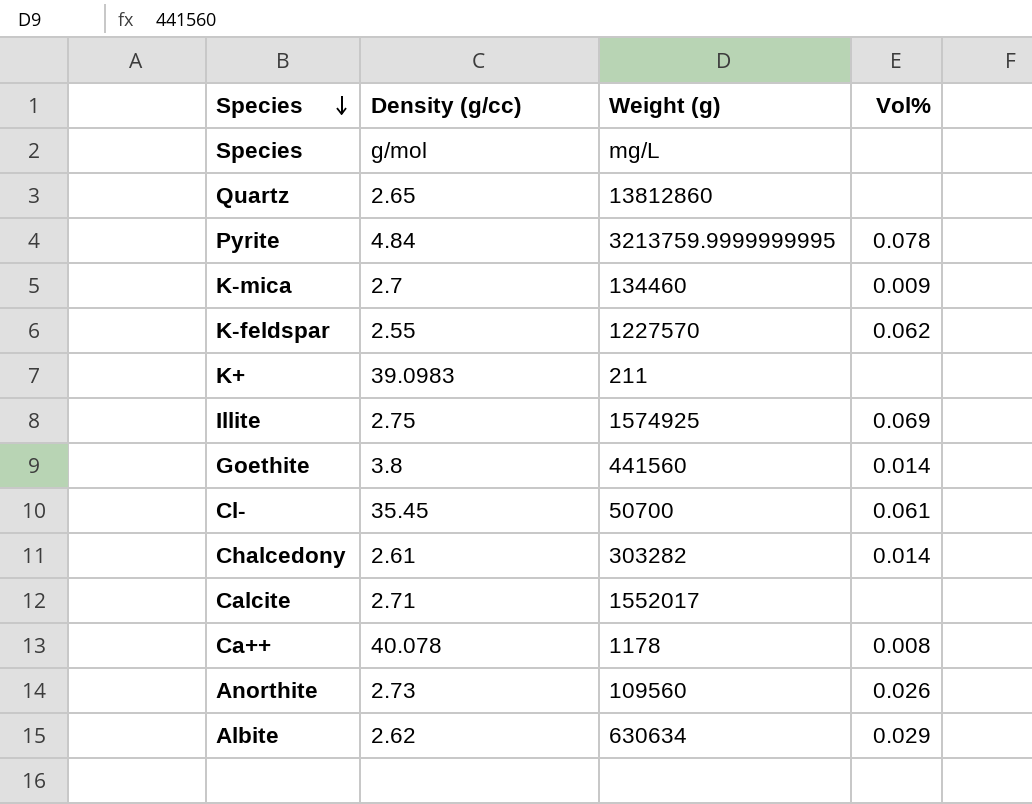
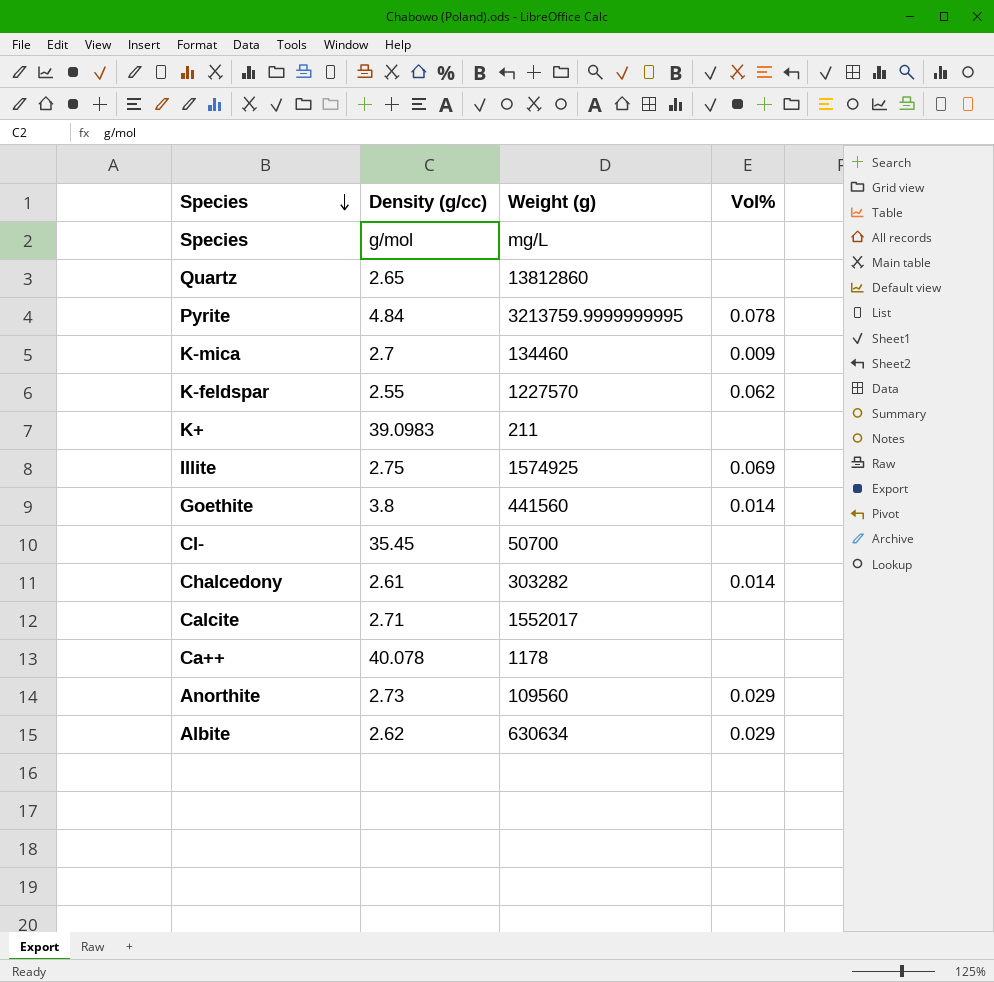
Cl- | Vol%: 0.061 -> none
Ca++ | Vol%: 0.008 -> none
Anorthite | Vol%: 0.026 -> 0.029

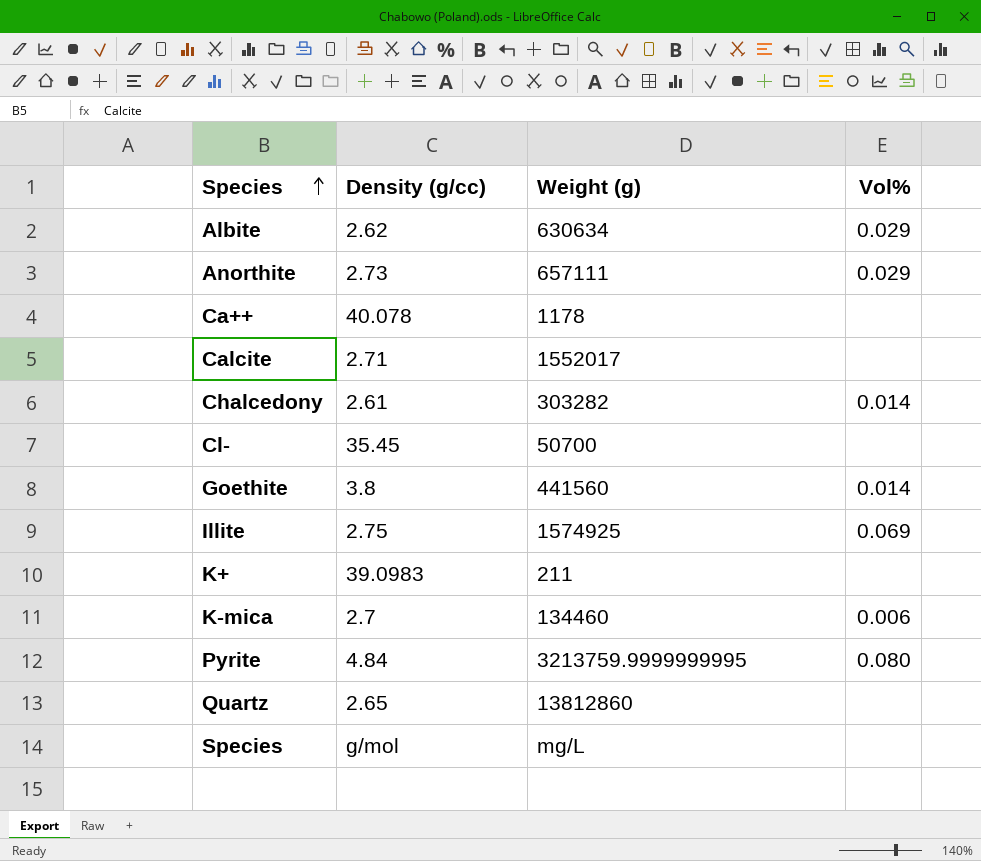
row order: Species descending -> Species ascending
row K-feldspar: 2.55 | 1227570 | 0.062 -> none
Anorthite | Weight (g): 109560 -> 657111
K-mica | Vol%: 0.009 -> 0.006
Pyrite | Vol%: 0.078 -> 0.080

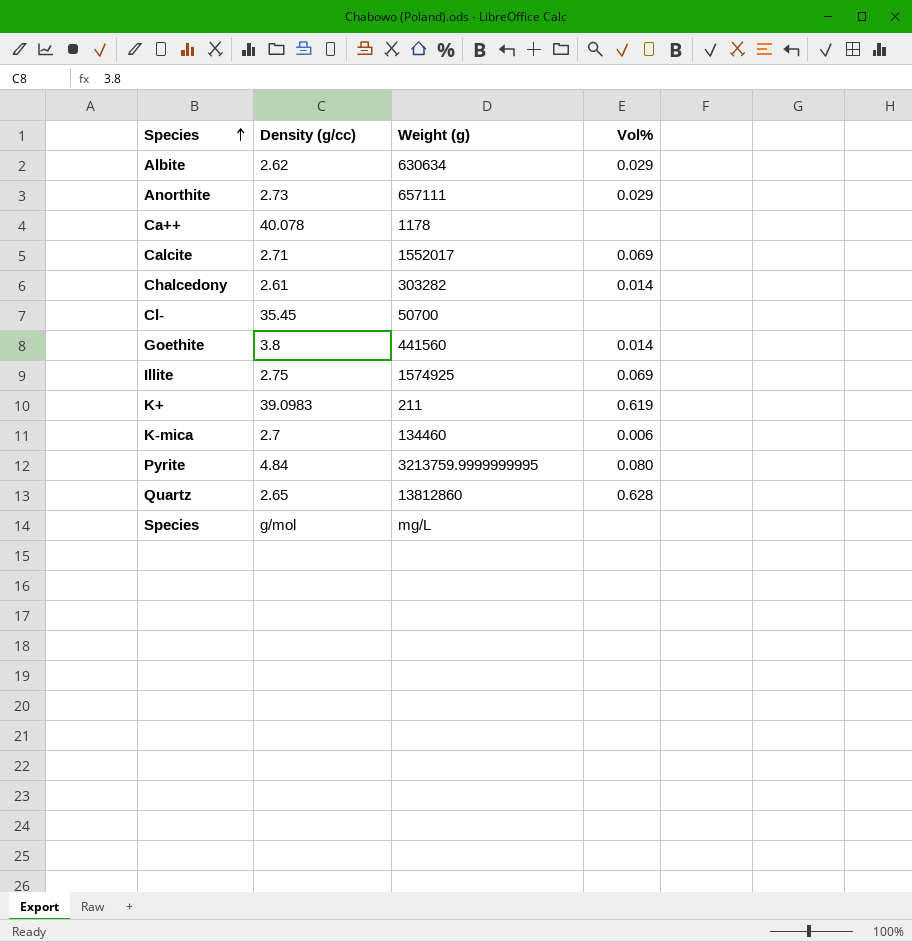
Calcite | Vol%: none -> 0.069
K+ | Vol%: none -> 0.619
Quartz | Vol%: none -> 0.628

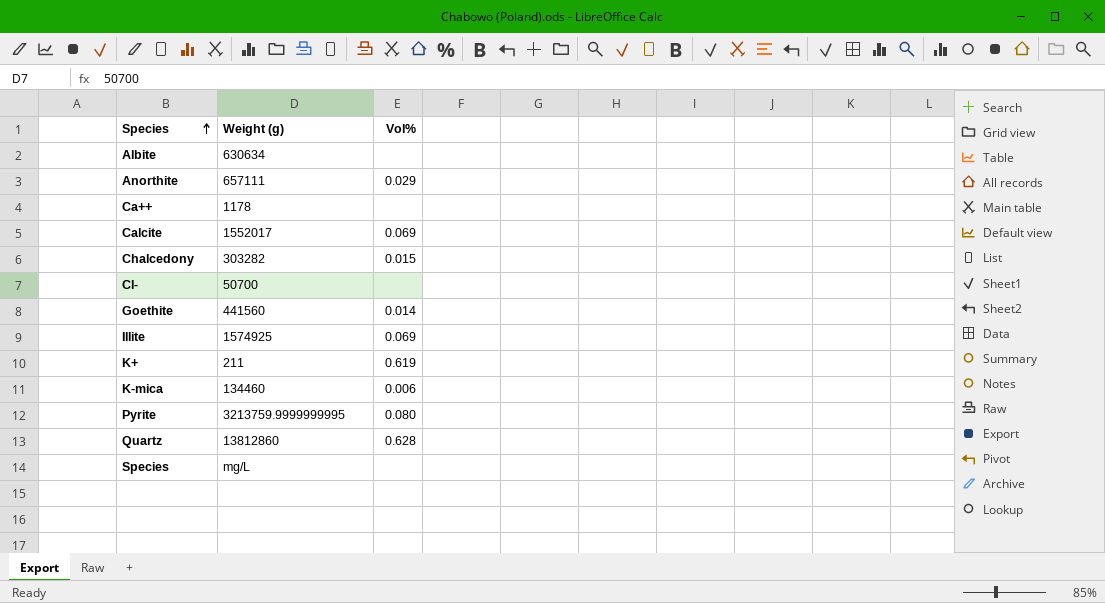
column Density (g/cc) | position: 2 -> none
Albite | Vol%: 0.029 -> none
Chalcedony | Vol%: 0.014 -> 0.015

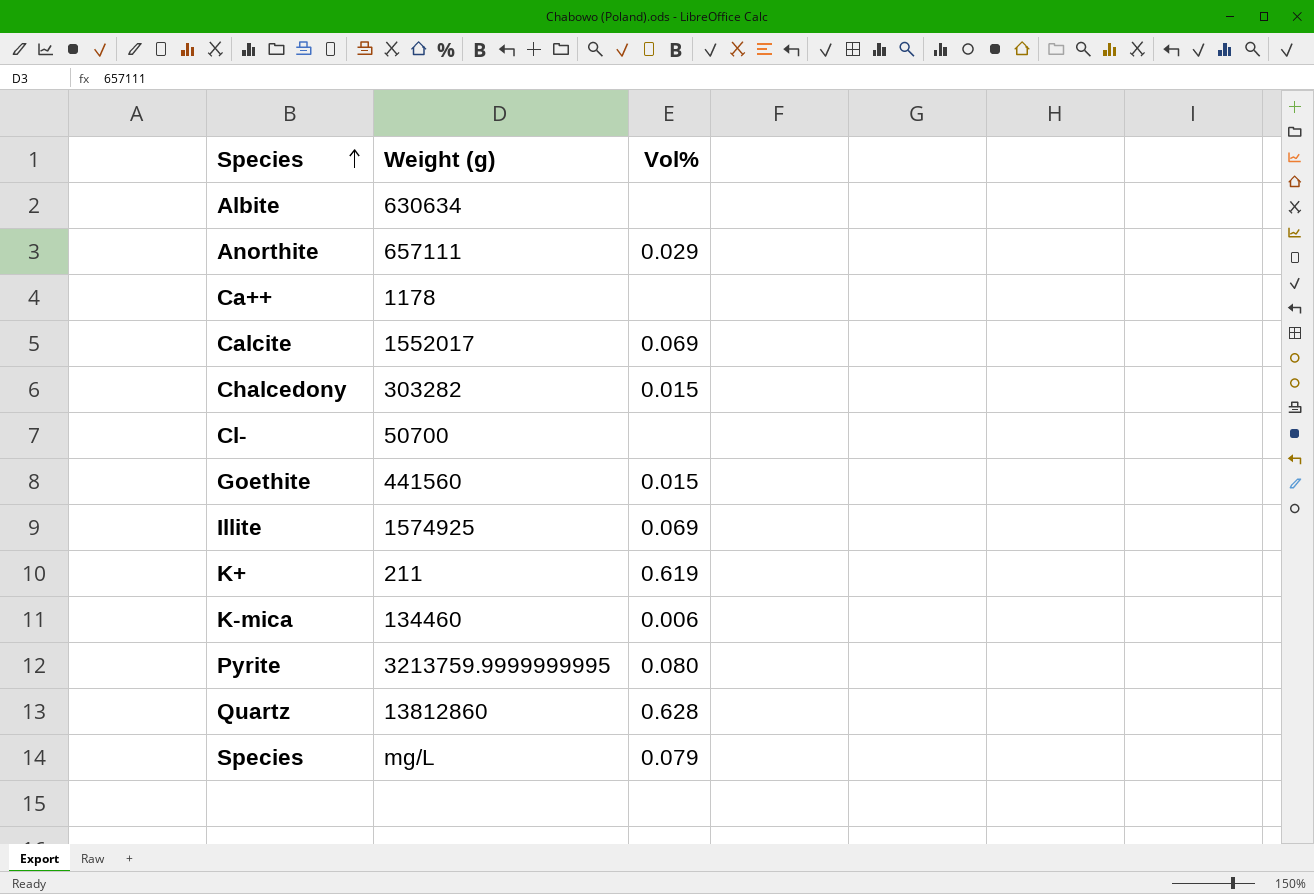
Goethite | Vol%: 0.014 -> 0.015
Species | Vol%: none -> 0.079

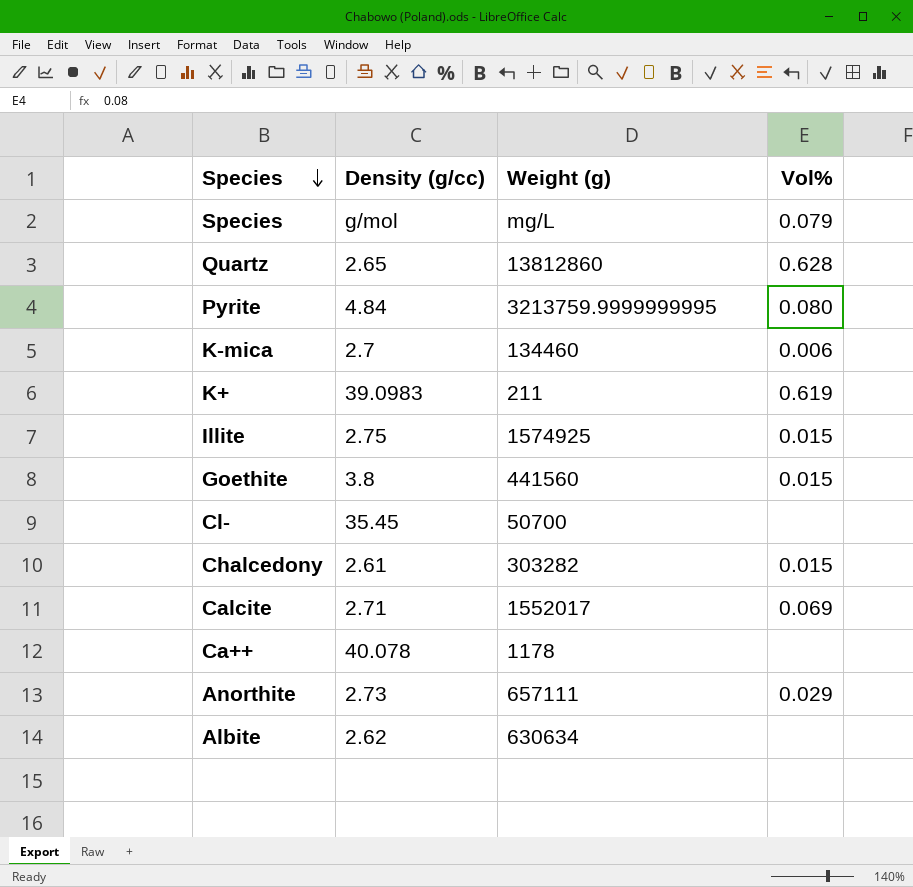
row order: Species ascending -> Species descending
column Density (g/cc) | position: none -> 2
Illite | Vol%: 0.069 -> 0.015

